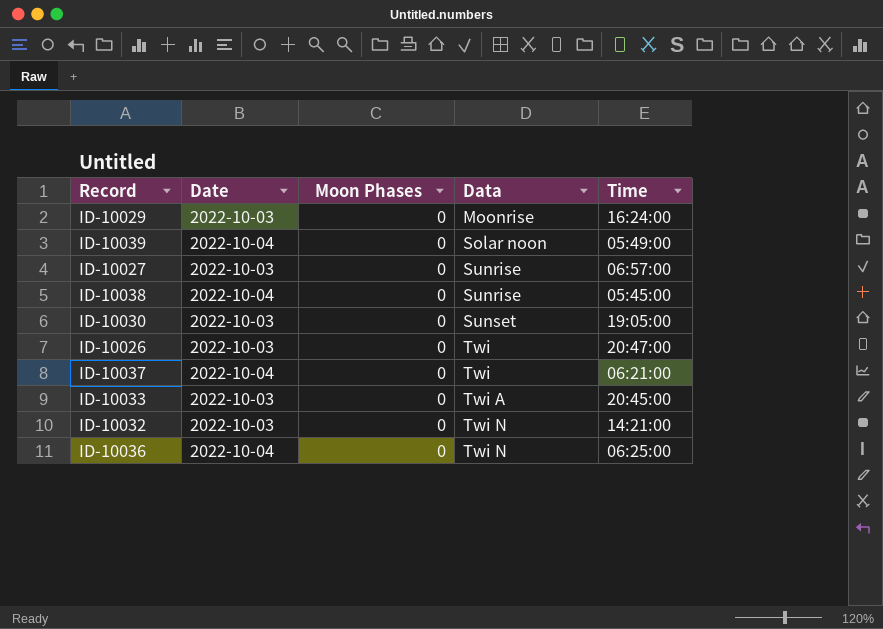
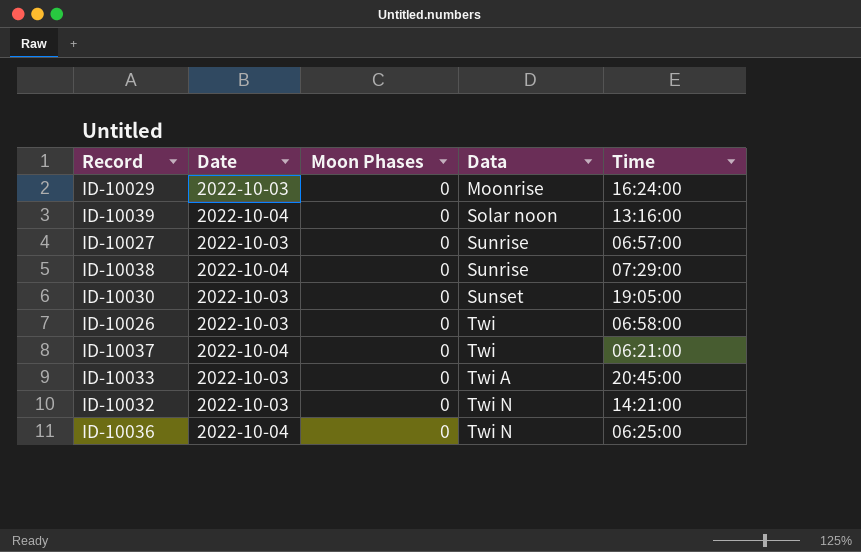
ID-10039 | Time: 05:49:00 -> 13:16:00
ID-10038 | Time: 05:45:00 -> 07:29:00
ID-10026 | Time: 20:47:00 -> 06:58:00

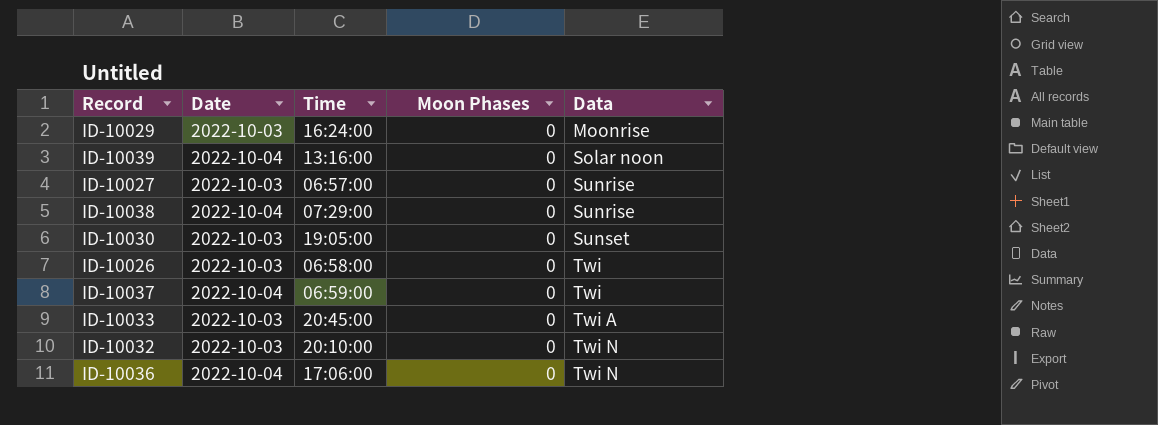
column Time | position: 5 -> 3
ID-10037 | Time: 06:21:00 -> 06:59:00
ID-10032 | Time: 14:21:00 -> 20:10:00
ID-10036 | Time: 06:25:00 -> 17:06:00

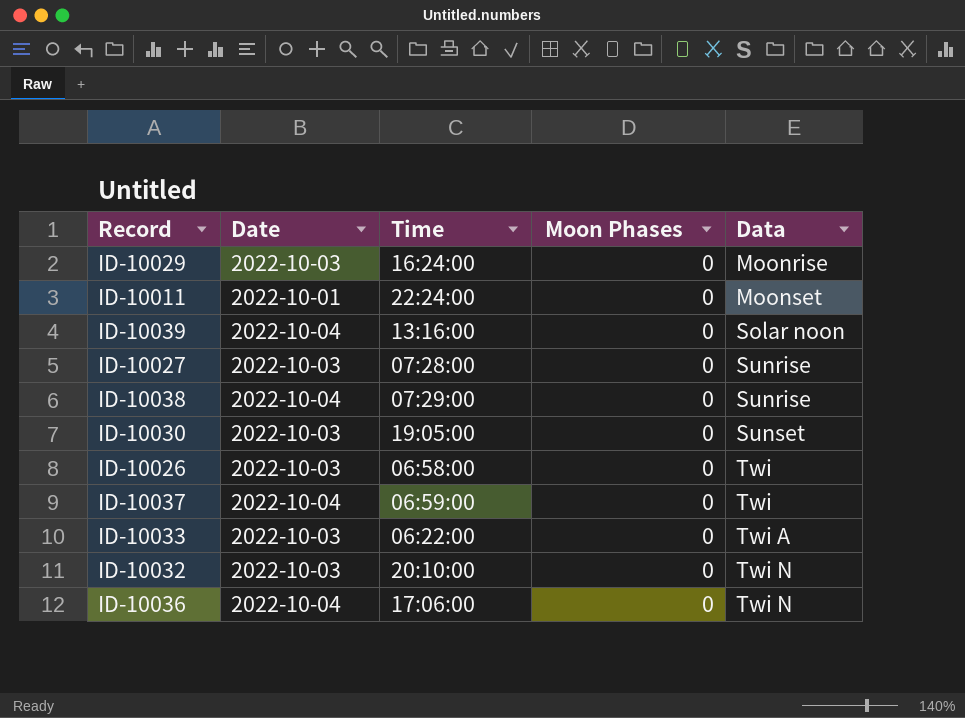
row ID-10011: none -> 2022-10-01 | 22:24:00 | 0 | Moonset
ID-10027 | Time: 06:57:00 -> 07:28:00
ID-10033 | Time: 20:45:00 -> 06:22:00

